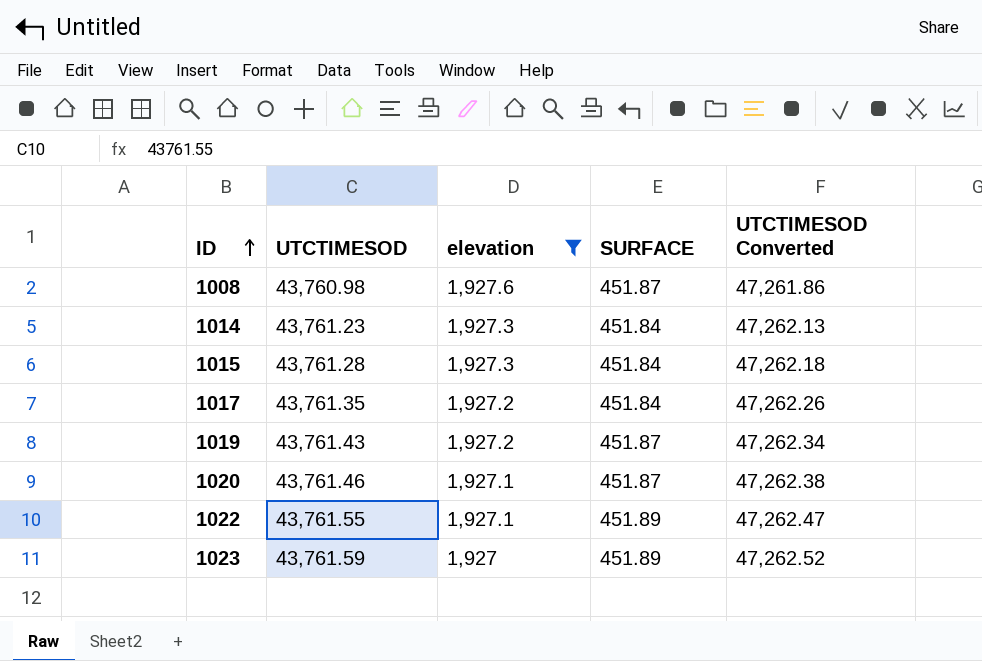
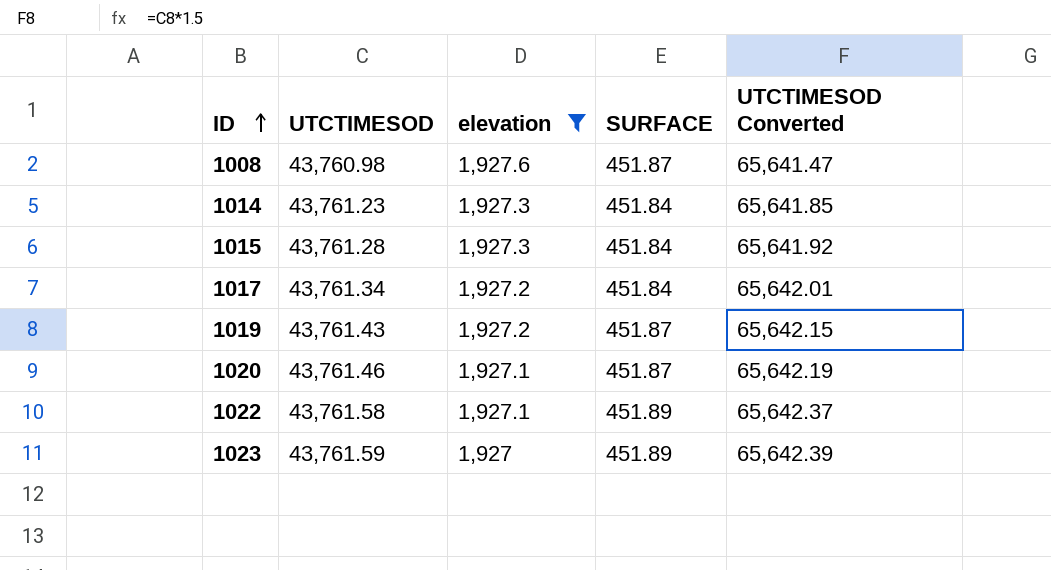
column UTCTIMESOD Converted | formula: [UTCTIMESOD] * 1.08 -> [UTCTIMESOD] * 1.5
1017 | UTCTIMESOD: 43,761.35 -> 43,761.34
1022 | UTCTIMESOD: 43,761.55 -> 43,761.58

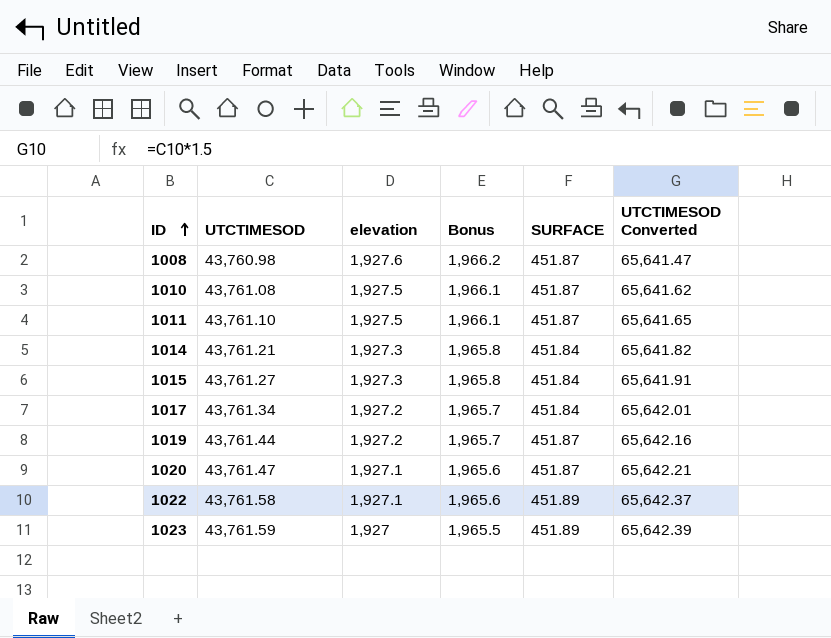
filter: elevation != 1,927.5 -> none
column Bonus | formula: none -> [elevation] * 1.02
1014 | UTCTIMESOD: 43,761.23 -> 43,761.21
1014 | UTCTIMESOD Converted: 65,641.85 -> 65,641.82
1015 | UTCTIMESOD: 43,761.28 -> 43,761.27
1015 | UTCTIMESOD Converted: 65,641.92 -> 65,641.91
1019 | UTCTIMESOD: 43,761.43 -> 43,761.44
1019 | UTCTIMESOD Converted: 65,642.15 -> 65,642.16
1020 | UTCTIMESOD: 43,761.46 -> 43,761.47
1020 | UTCTIMESOD Converted: 65,642.19 -> 65,642.21

